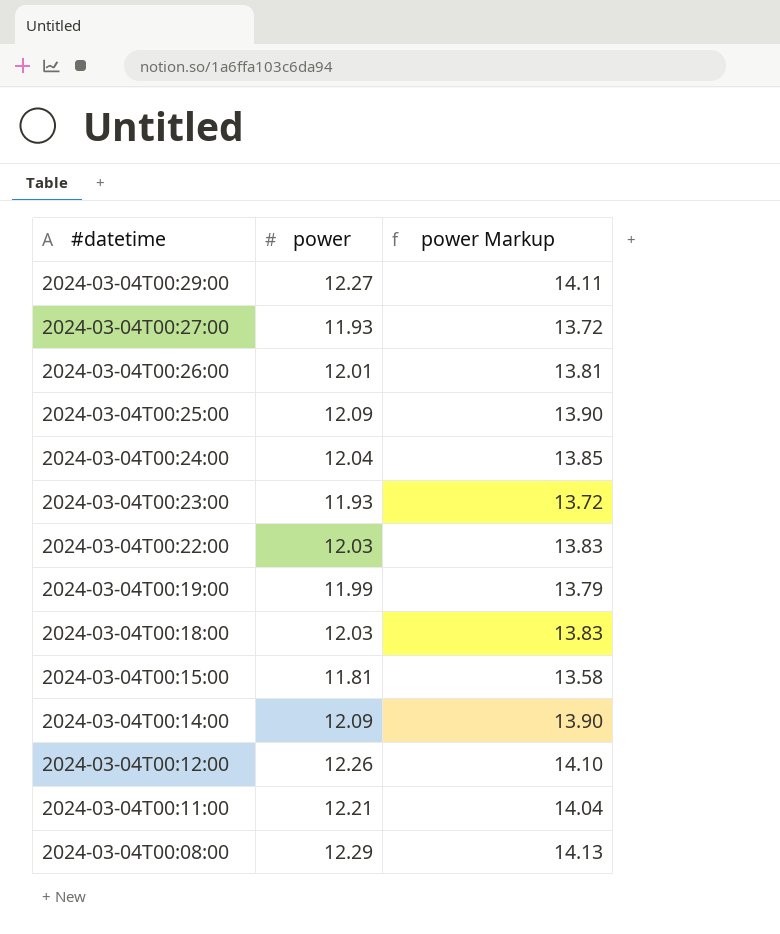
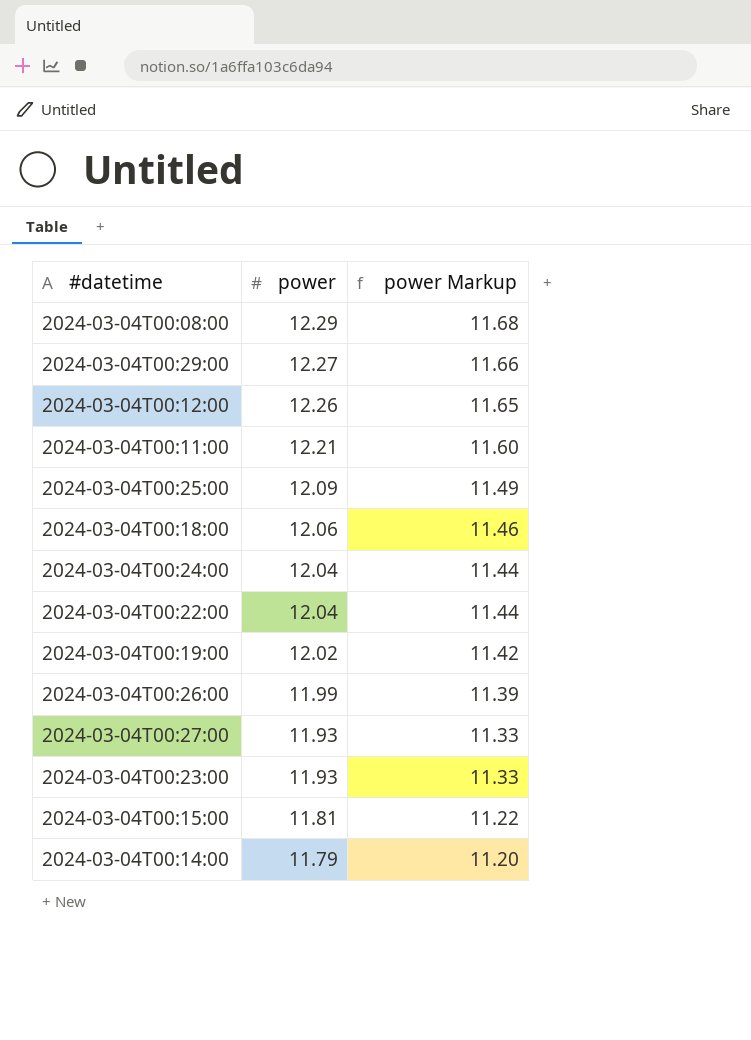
row order: #datetime descending -> power descending
column power Markup | formula: [power] * 1.15 -> [power] * 0.95
2024-03-04T00:18:00 | power: 12.03 -> 12.06
2024-03-04T00:22:00 | power: 12.03 -> 12.04
2024-03-04T00:19:00 | power: 11.99 -> 12.02
2024-03-04T00:26:00 | power: 12.01 -> 11.99
2024-03-04T00:14:00 | power: 12.09 -> 11.79

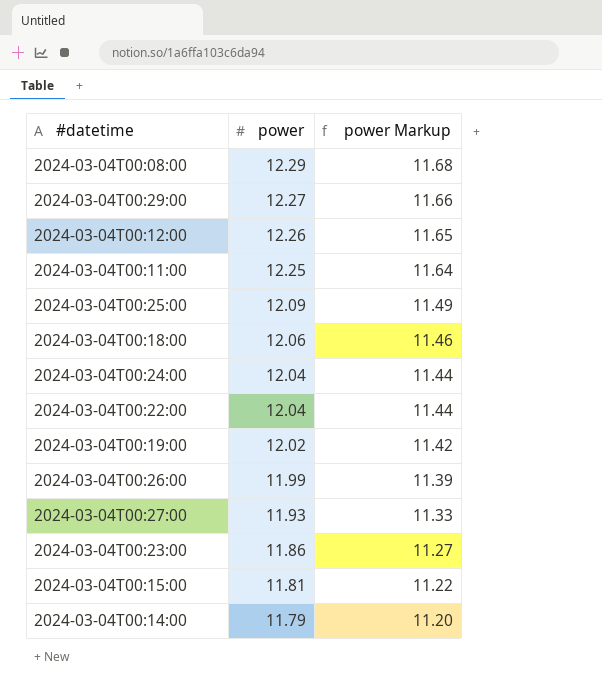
2024-03-04T00:11:00 | power: 12.21 -> 12.25
2024-03-04T00:11:00 | power Markup: 11.60 -> 11.64
2024-03-04T00:23:00 | power: 11.93 -> 11.86
2024-03-04T00:23:00 | power Markup: 11.33 -> 11.27

